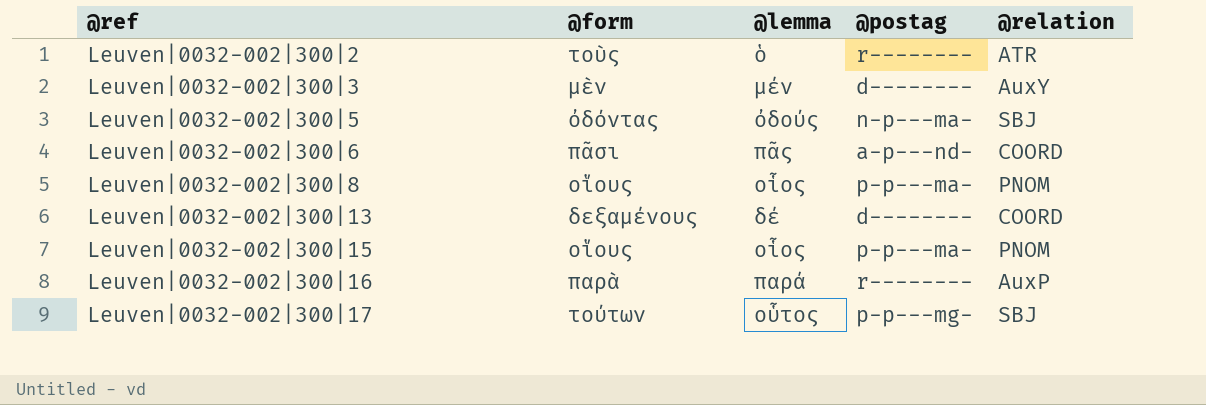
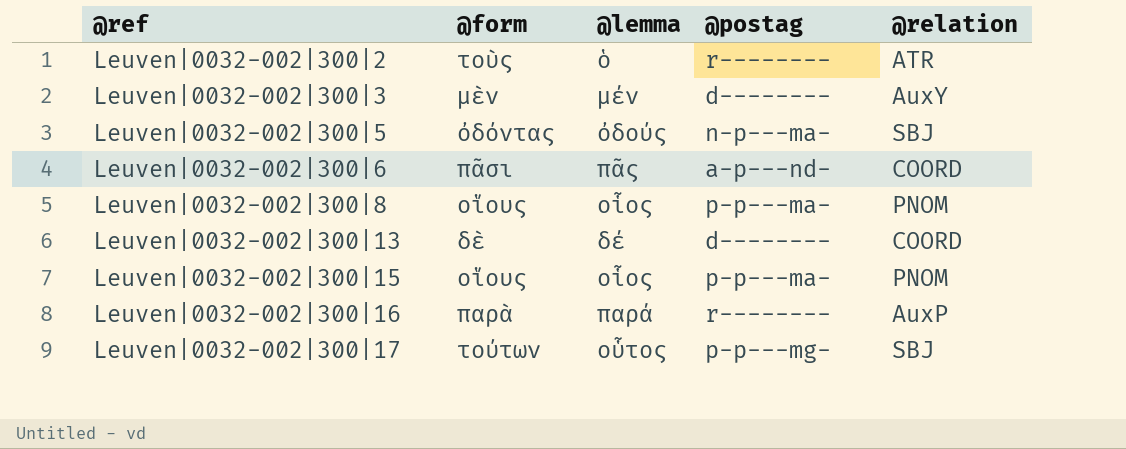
Leuven|0032-002|300|13 | @form: δεξαμένους -> δὲ

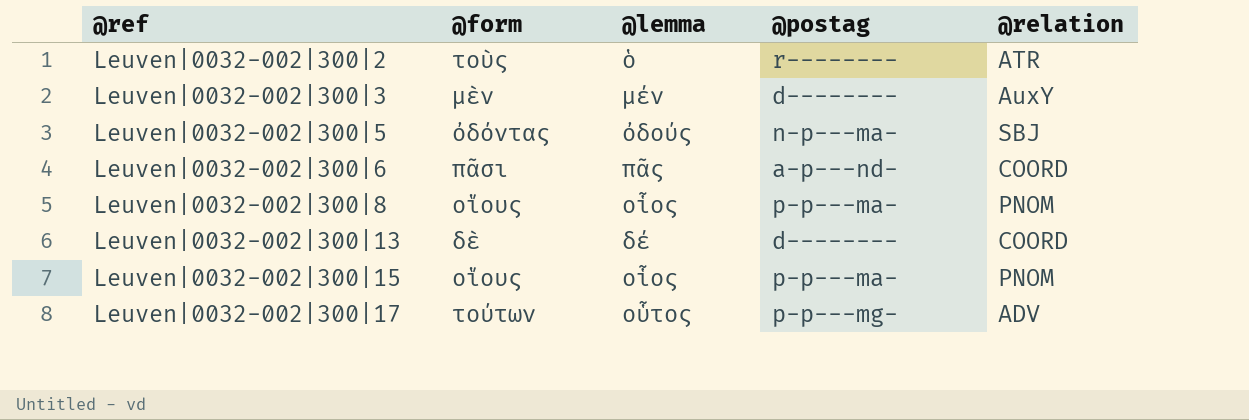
row Leuven|0032-002|300|16: παρὰ | παρά | r-------- | AuxP -> none
Leuven|0032-002|300|17 | @relation: SBJ -> ADV

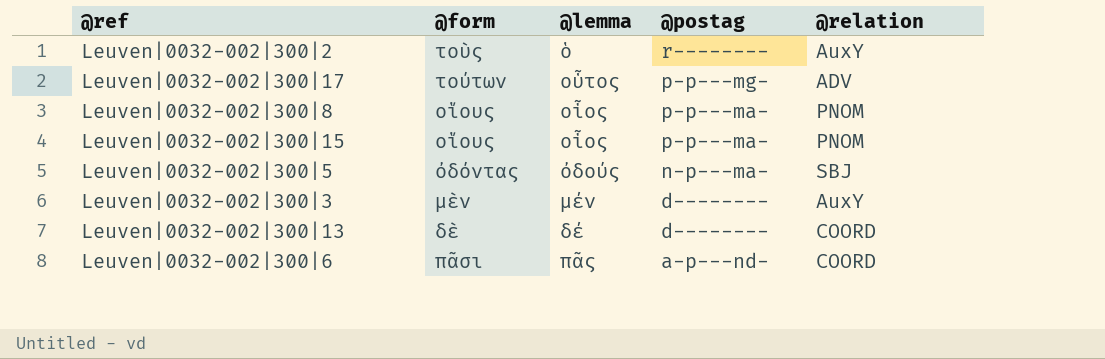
row order: @ref ascending -> @postag descending
Leuven|0032-002|300|2 | @relation: ATR -> AuxY

